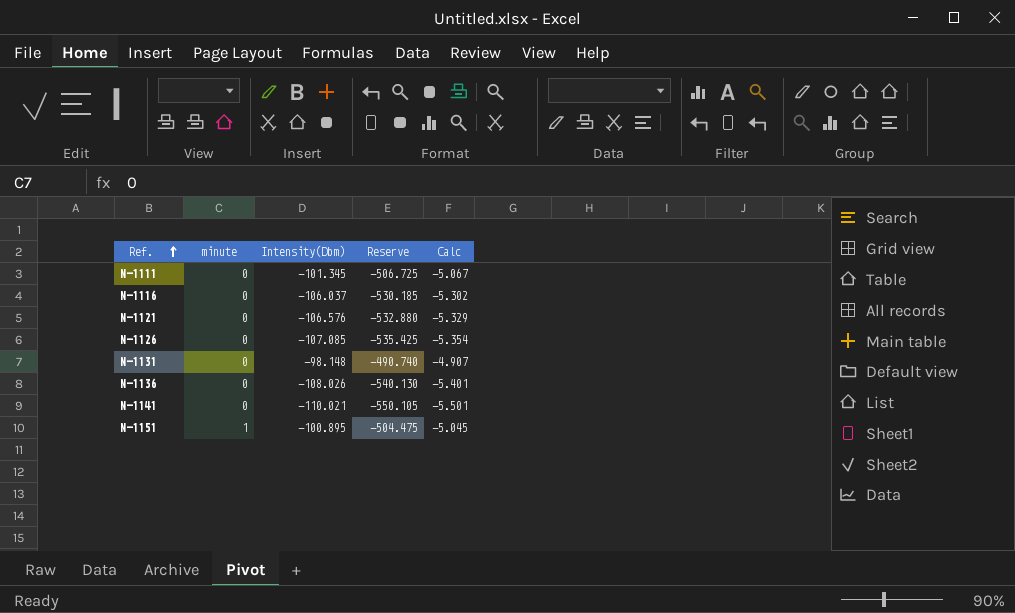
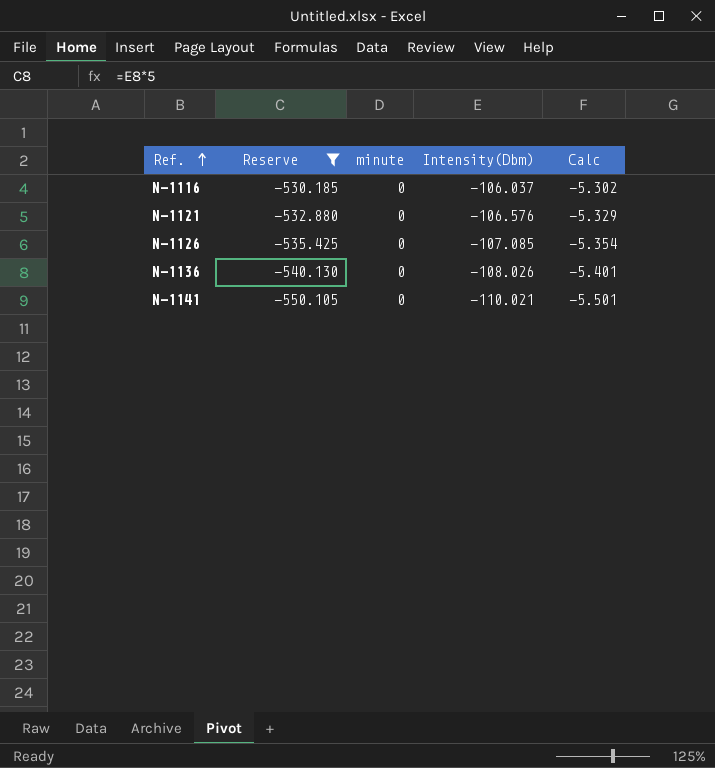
filter: none -> Reserve <= -530.185
column Reserve | position: 4 -> 2

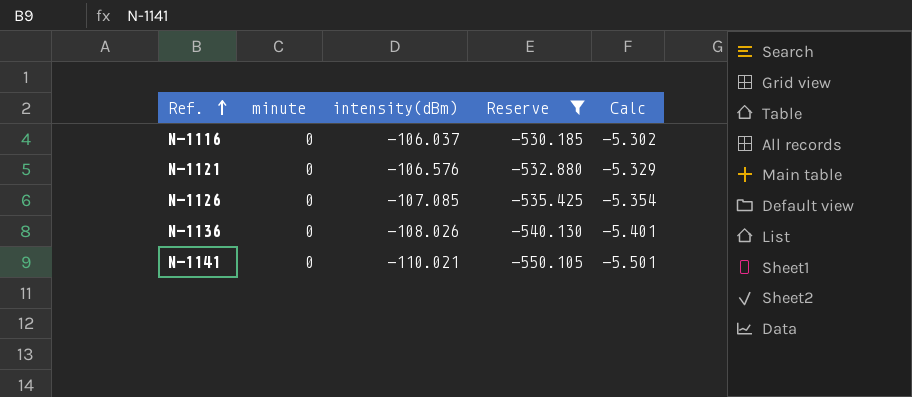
column name: Intensity(Dbm) -> intensity(dBm)
column Reserve | position: 2 -> 4

